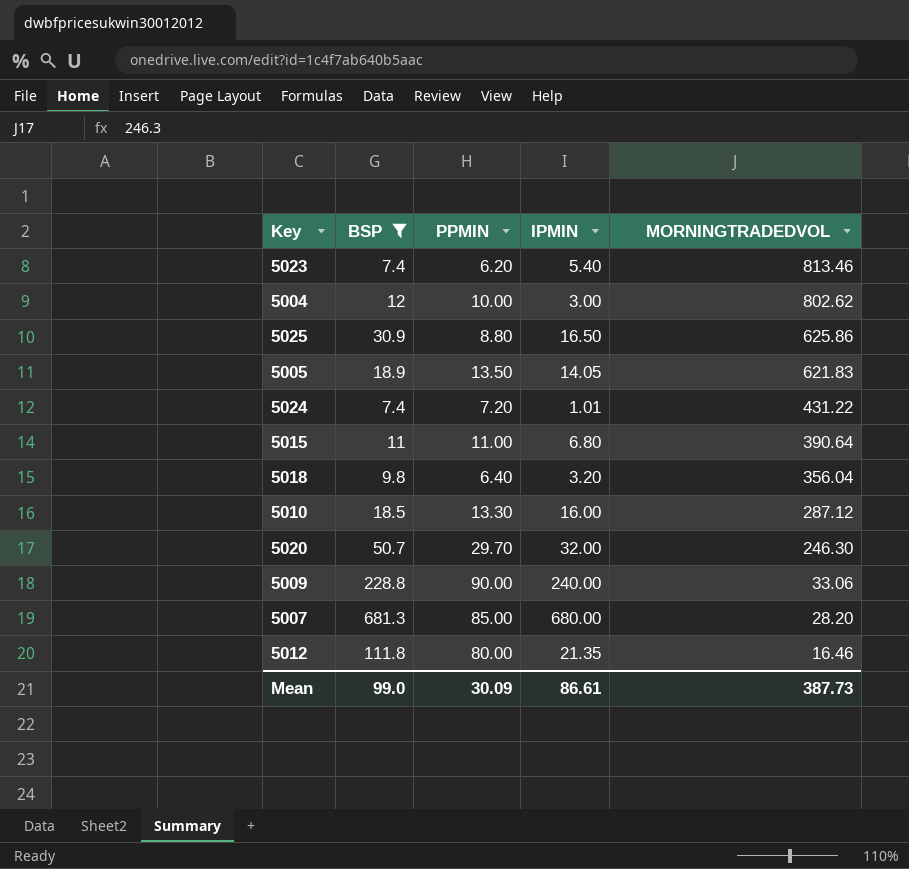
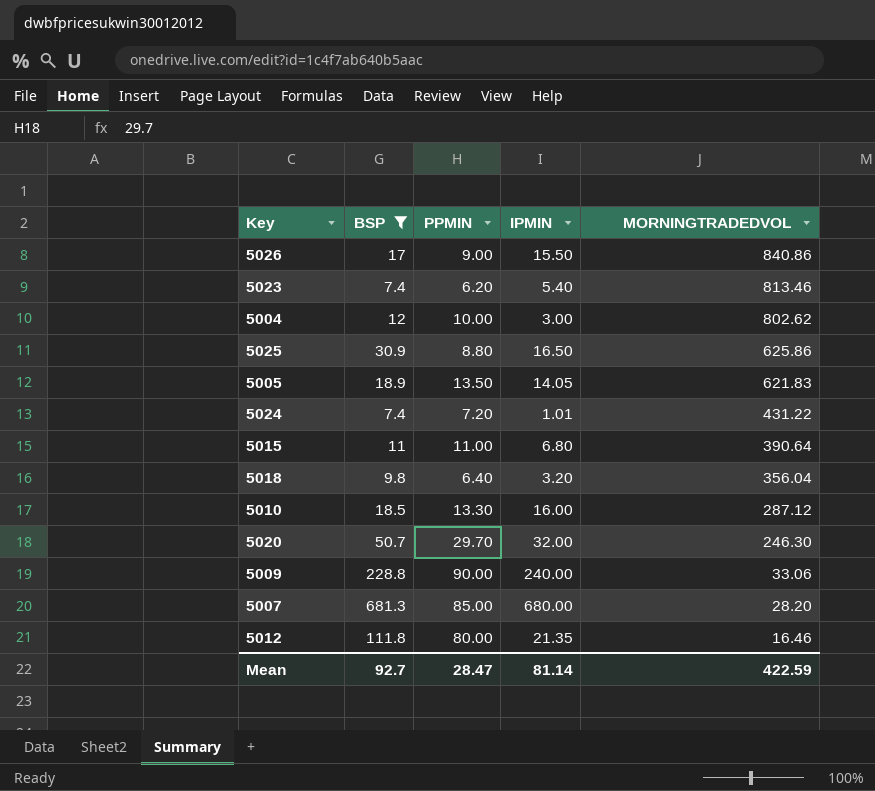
row 5026: none -> 17 | 9.00 | 15.50 | 840.86
Mean | BSP: 99.0 -> 92.7
Mean | PPMIN: 30.09 -> 28.47
Mean | IPMIN: 86.61 -> 81.14
Mean | MORNINGTRADEDVOL: 387.73 -> 422.59

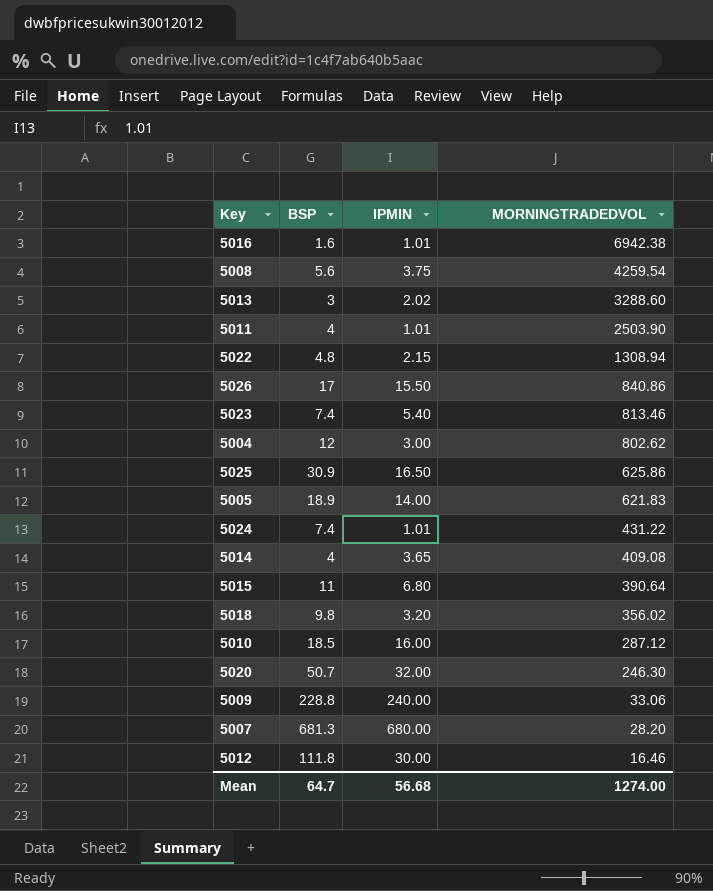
filter: BSP >= 7.4 -> none
column PPMIN | position: 3 -> none
5005 | IPMIN: 14.05 -> 14.00
5018 | MORNINGTRADEDVOL: 356.04 -> 356.02
5012 | IPMIN: 21.35 -> 30.00
Mean | BSP: 92.7 -> 64.7
Mean | IPMIN: 81.14 -> 56.68
Mean | MORNINGTRADEDVOL: 422.59 -> 1274.00

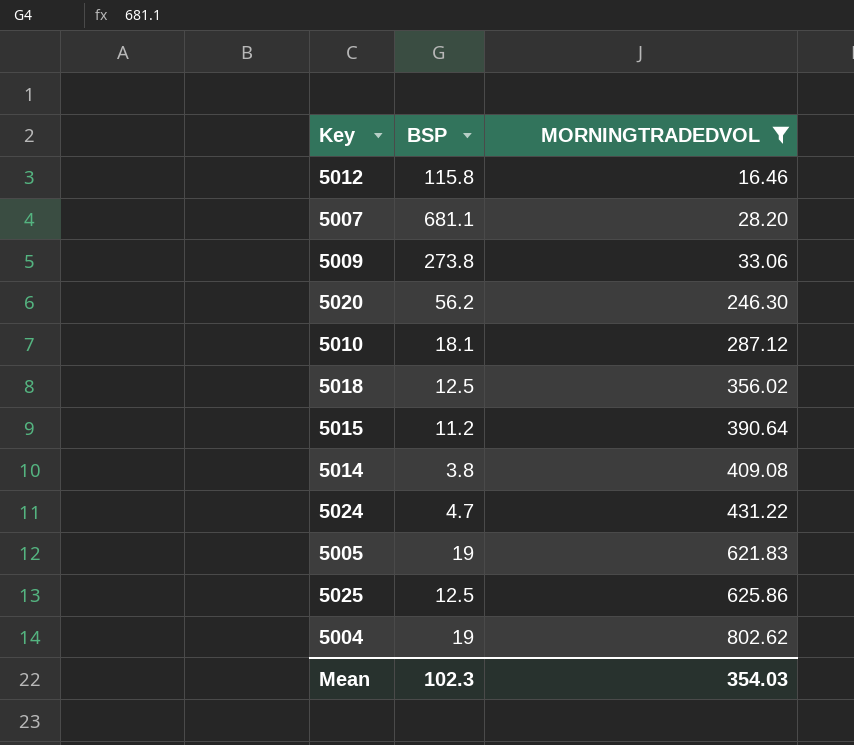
filter: none -> MORNINGTRADEDVOL <= 802.62
row order: MORNINGTRADEDVOL descending -> MORNINGTRADEDVOL ascending
column IPMIN | position: 3 -> none
5012 | BSP: 111.8 -> 115.8
5007 | BSP: 681.3 -> 681.1
5009 | BSP: 228.8 -> 273.8
5020 | BSP: 50.7 -> 56.2
5010 | BSP: 18.5 -> 18.1
5018 | BSP: 9.8 -> 12.5
5015 | BSP: 11 -> 11.2
5014 | BSP: 4 -> 3.8
5024 | BSP: 7.4 -> 4.7
5005 | BSP: 18.9 -> 19
5025 | BSP: 30.9 -> 12.5
5004 | BSP: 12 -> 19
Mean | BSP: 64.7 -> 102.3
Mean | MORNINGTRADEDVOL: 1274.00 -> 354.03

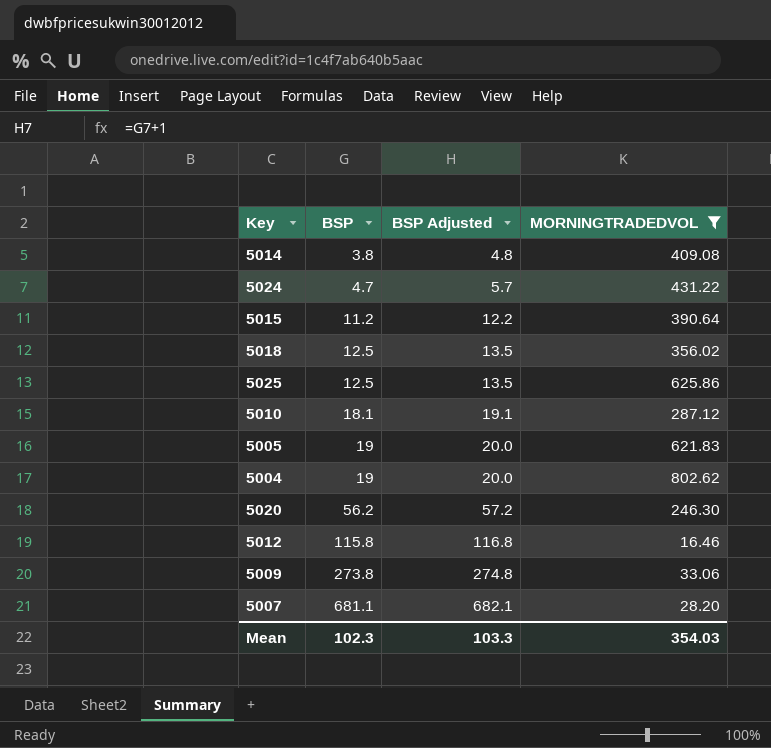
row order: MORNINGTRADEDVOL ascending -> BSP ascending
column BSP Adjusted | formula: none -> [BSP] + 1

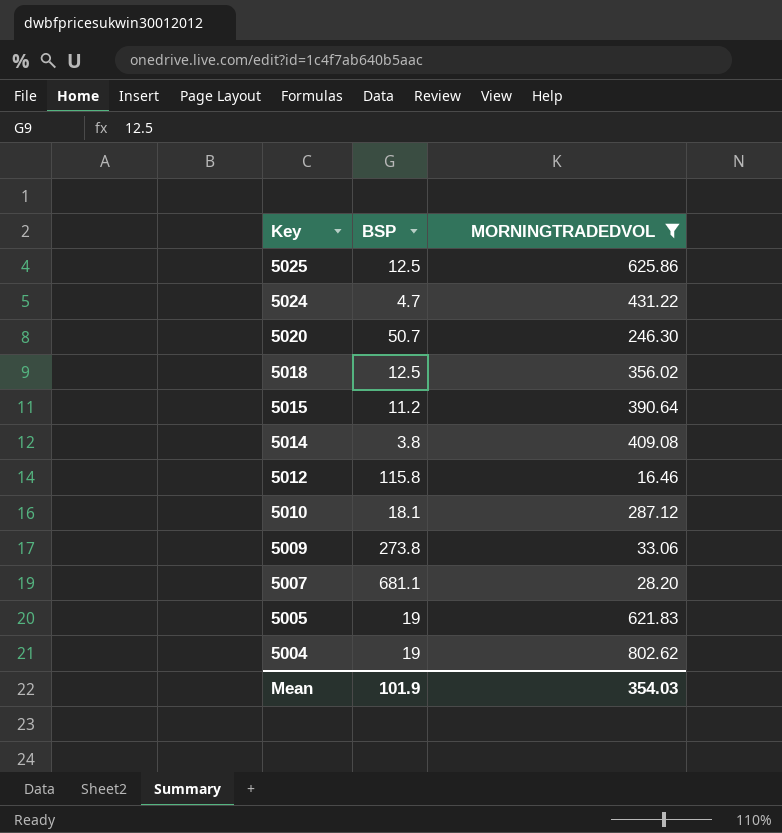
row order: BSP ascending -> Key descending
column BSP Adjusted | formula: [BSP] + 1 -> none
5020 | BSP: 56.2 -> 50.7
Mean | BSP: 102.3 -> 101.9

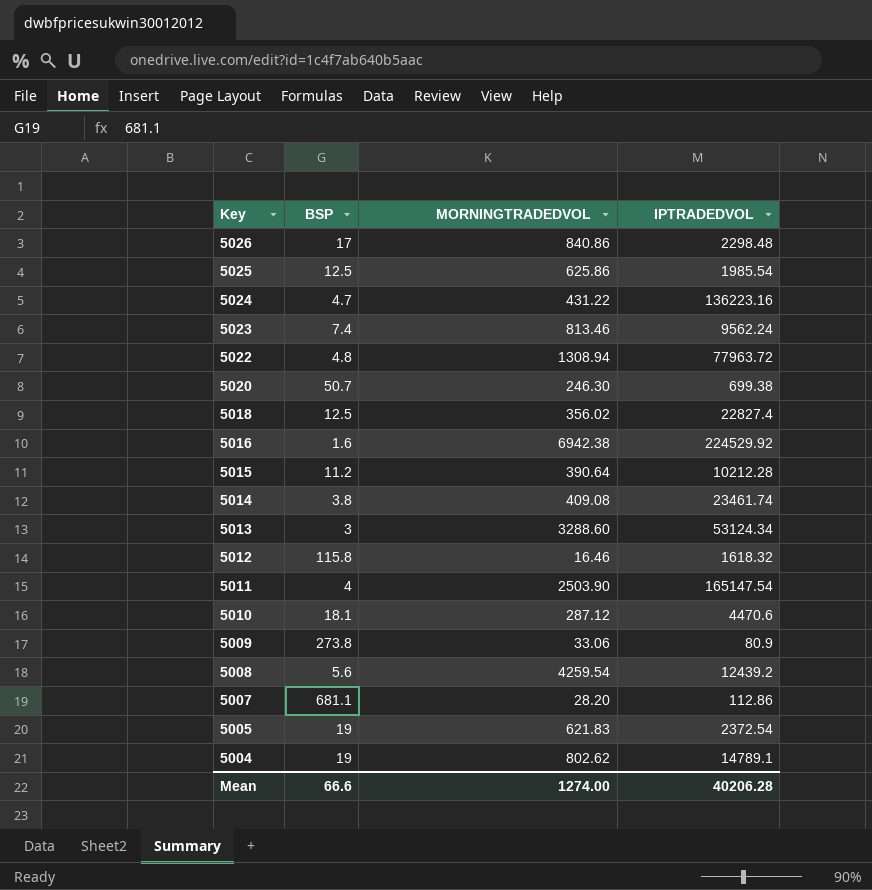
filter: MORNINGTRADEDVOL <= 802.62 -> none
column IPTRADEDVOL | position: none -> 4
Mean | BSP: 101.9 -> 66.6
Mean | MORNINGTRADEDVOL: 354.03 -> 1274.00

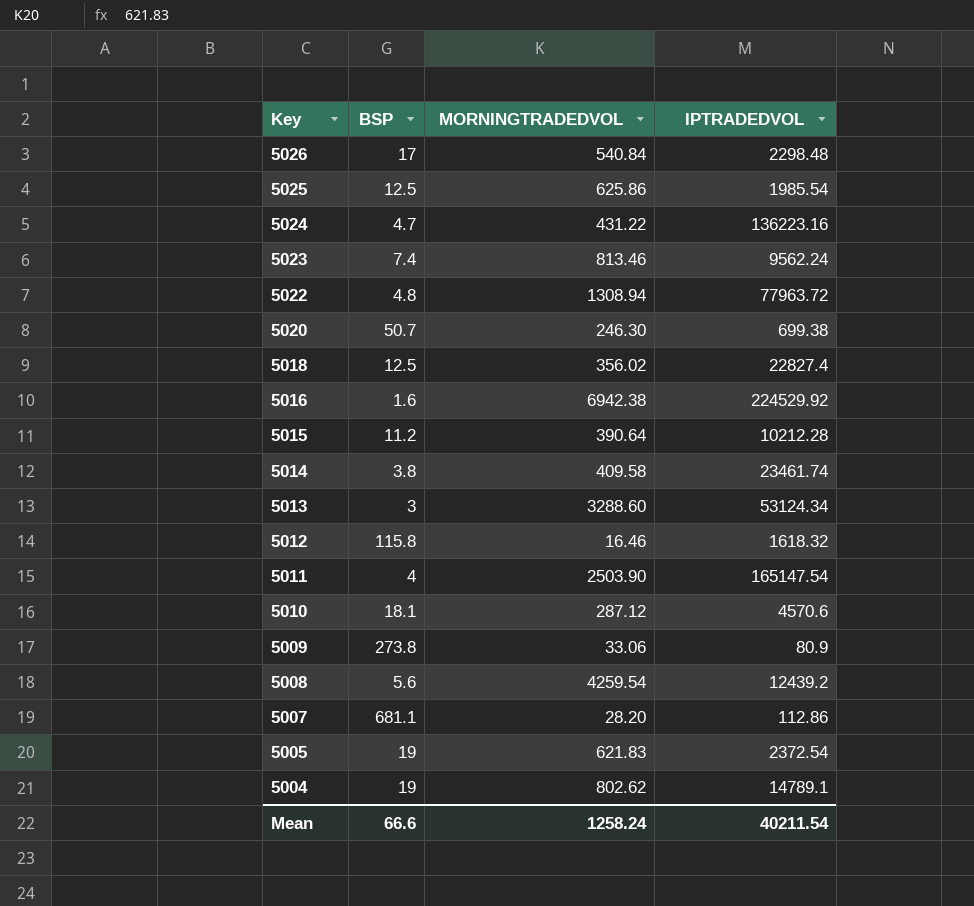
5026 | MORNINGTRADEDVOL: 840.86 -> 540.84
5014 | MORNINGTRADEDVOL: 409.08 -> 409.58
5010 | IPTRADEDVOL: 4470.6 -> 4570.6
Mean | MORNINGTRADEDVOL: 1274.00 -> 1258.24
Mean | IPTRADEDVOL: 40206.28 -> 40211.54

